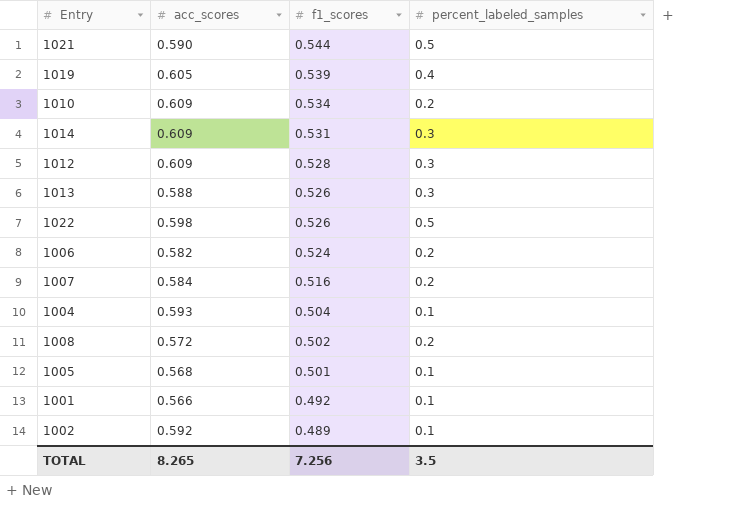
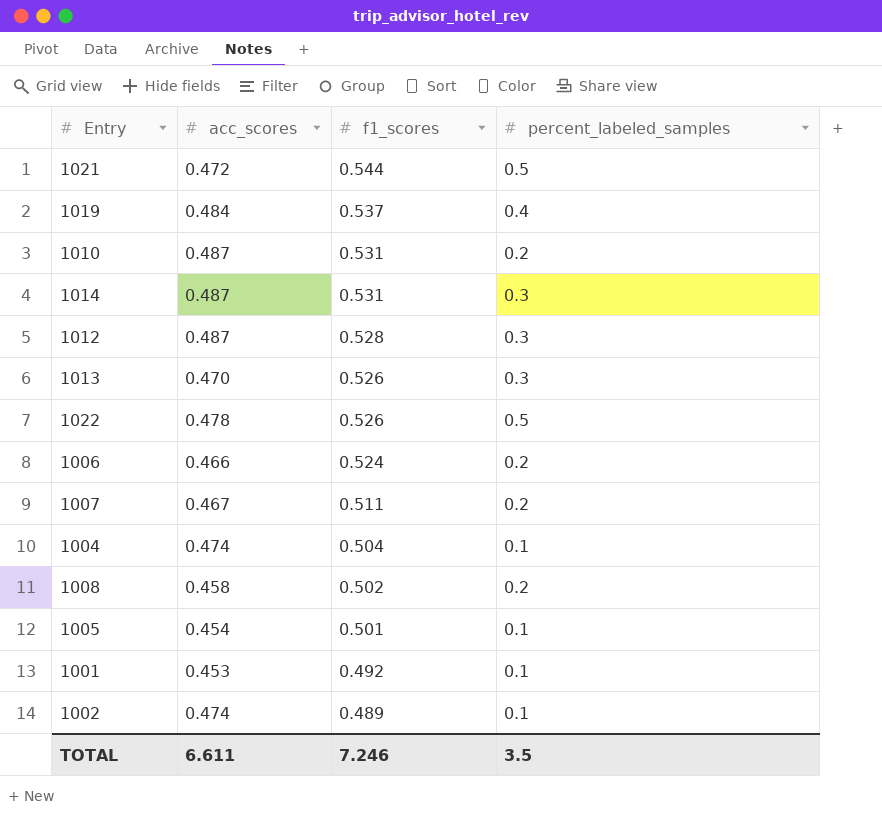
1021 | acc_scores: 0.590 -> 0.472
1019 | acc_scores: 0.605 -> 0.484
1019 | f1_scores: 0.539 -> 0.537
1010 | acc_scores: 0.609 -> 0.487
1010 | f1_scores: 0.534 -> 0.531
1014 | acc_scores: 0.609 -> 0.487
1012 | acc_scores: 0.609 -> 0.487
1013 | acc_scores: 0.588 -> 0.470
1022 | acc_scores: 0.598 -> 0.478
1006 | acc_scores: 0.582 -> 0.466
1007 | acc_scores: 0.584 -> 0.467
1007 | f1_scores: 0.516 -> 0.511
1004 | acc_scores: 0.593 -> 0.474
1008 | acc_scores: 0.572 -> 0.458
1005 | acc_scores: 0.568 -> 0.454
1001 | acc_scores: 0.566 -> 0.453
1002 | acc_scores: 0.592 -> 0.474
TOTAL | acc_scores: 8.265 -> 6.611
TOTAL | f1_scores: 7.256 -> 7.246

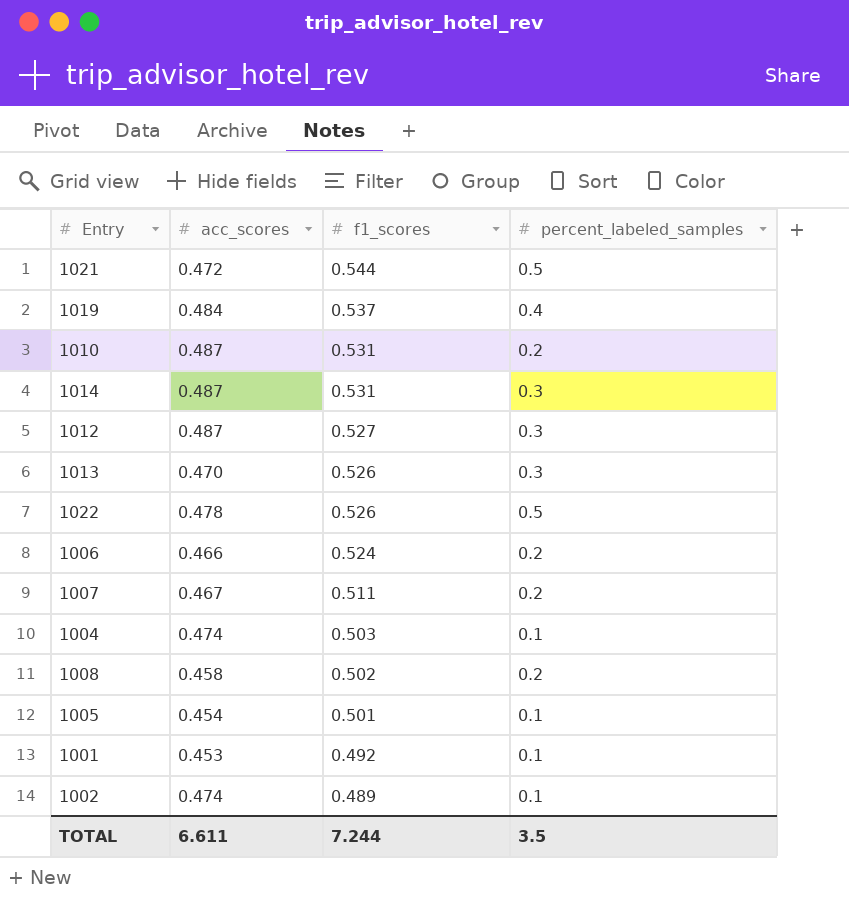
1012 | f1_scores: 0.528 -> 0.527
1004 | f1_scores: 0.504 -> 0.503
TOTAL | f1_scores: 7.246 -> 7.244

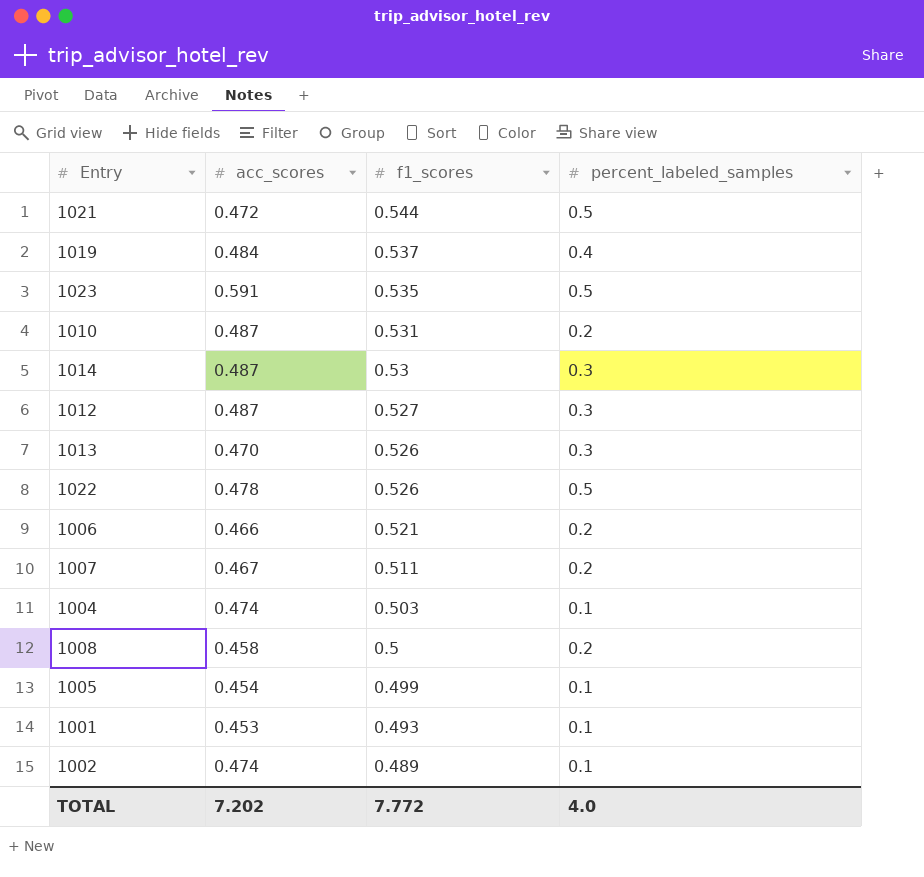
row 1023: none -> 0.591 | 0.535 | 0.5
1014 | f1_scores: 0.531 -> 0.53
1006 | f1_scores: 0.524 -> 0.521
1008 | f1_scores: 0.502 -> 0.5
1005 | f1_scores: 0.501 -> 0.499
1001 | f1_scores: 0.492 -> 0.493
TOTAL | acc_scores: 6.611 -> 7.202
TOTAL | f1_scores: 7.244 -> 7.772
TOTAL | percent_labeled_samples: 3.5 -> 4.0

